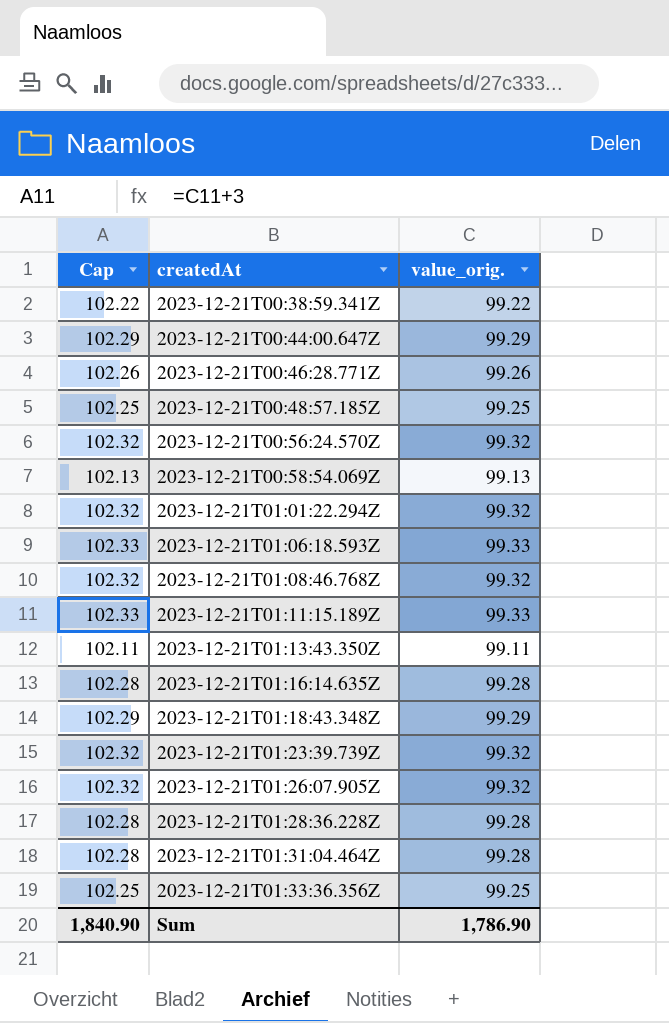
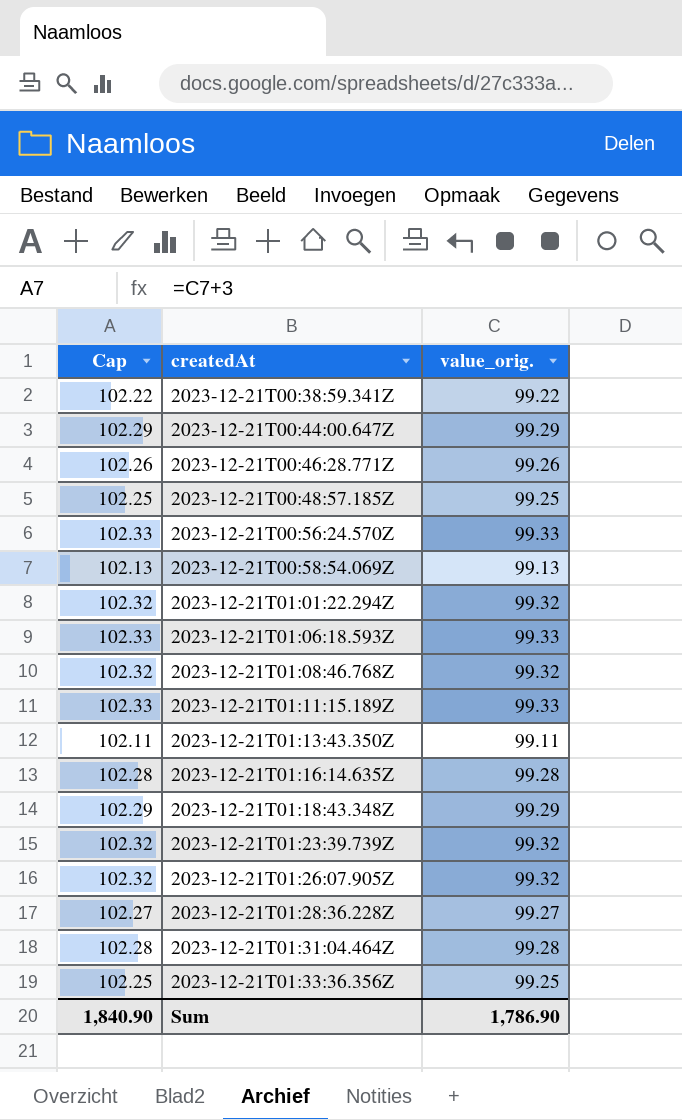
2023-12-21T00:56:24.570Z | Cap: 102.32 -> 102.33
2023-12-21T00:56:24.570Z | value_orig.: 99.32 -> 99.33
2023-12-21T01:28:36.228Z | Cap: 102.28 -> 102.27
2023-12-21T01:28:36.228Z | value_orig.: 99.28 -> 99.27

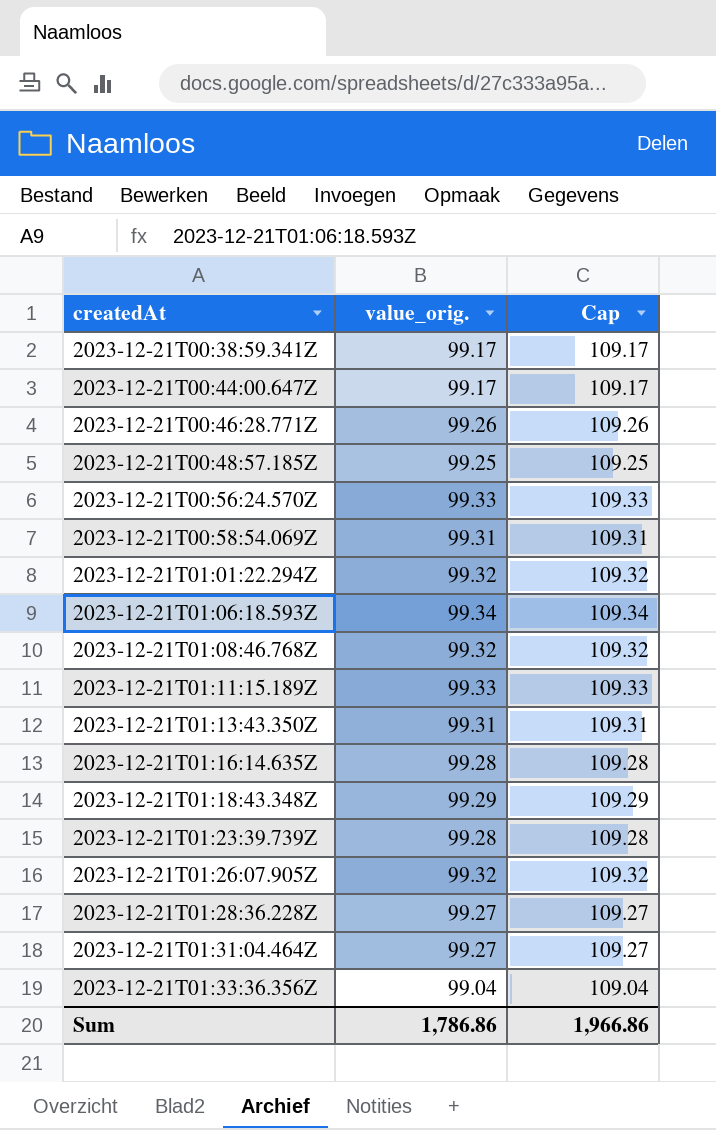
column Cap | formula: [value_orig.] + 3 -> [value_orig.] + 10
column Cap | position: 1 -> 3
2023-12-21T00:38:59.341Z | value_orig.: 99.22 -> 99.17
2023-12-21T00:44:00.647Z | value_orig.: 99.29 -> 99.17
2023-12-21T00:58:54.069Z | value_orig.: 99.13 -> 99.31
2023-12-21T01:06:18.593Z | value_orig.: 99.33 -> 99.34
2023-12-21T01:13:43.350Z | value_orig.: 99.11 -> 99.31
2023-12-21T01:23:39.739Z | value_orig.: 99.32 -> 99.28
2023-12-21T01:31:04.464Z | value_orig.: 99.28 -> 99.27
2023-12-21T01:33:36.356Z | value_orig.: 99.25 -> 99.04
Sum | value_orig.: 1,786.90 -> 1,786.86
Sum | Cap: 1,840.90 -> 1,966.86

